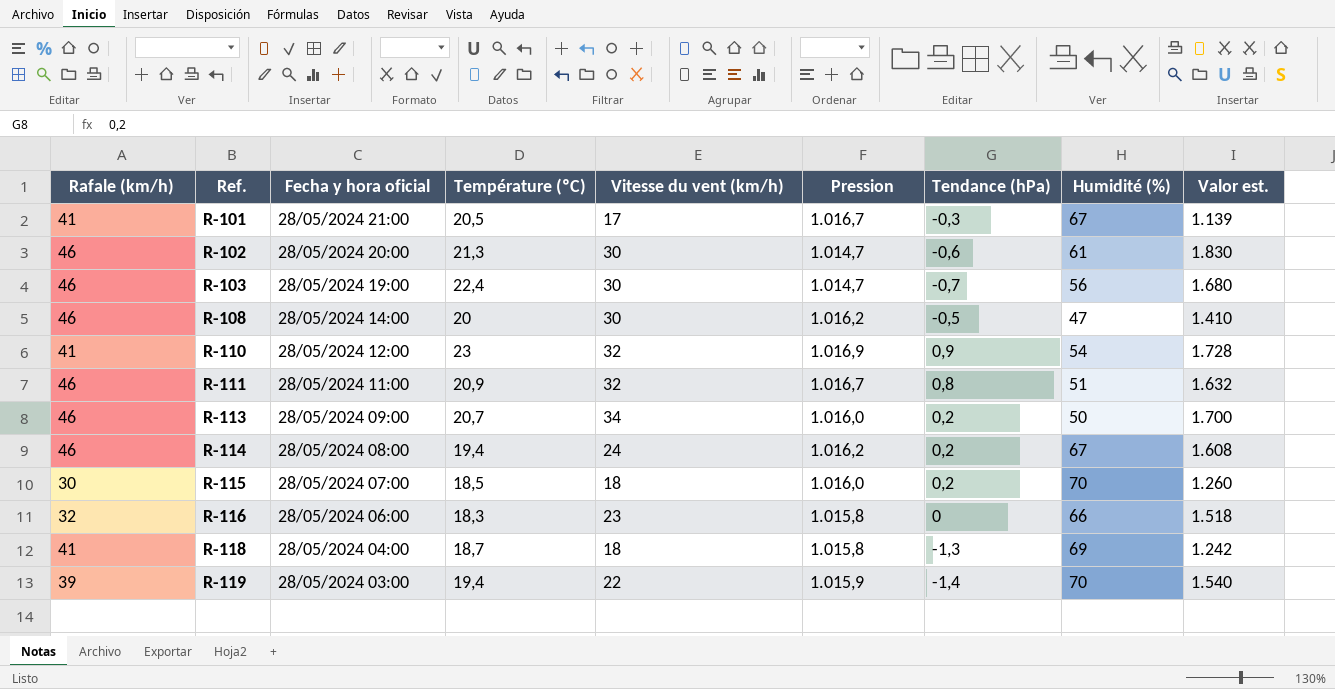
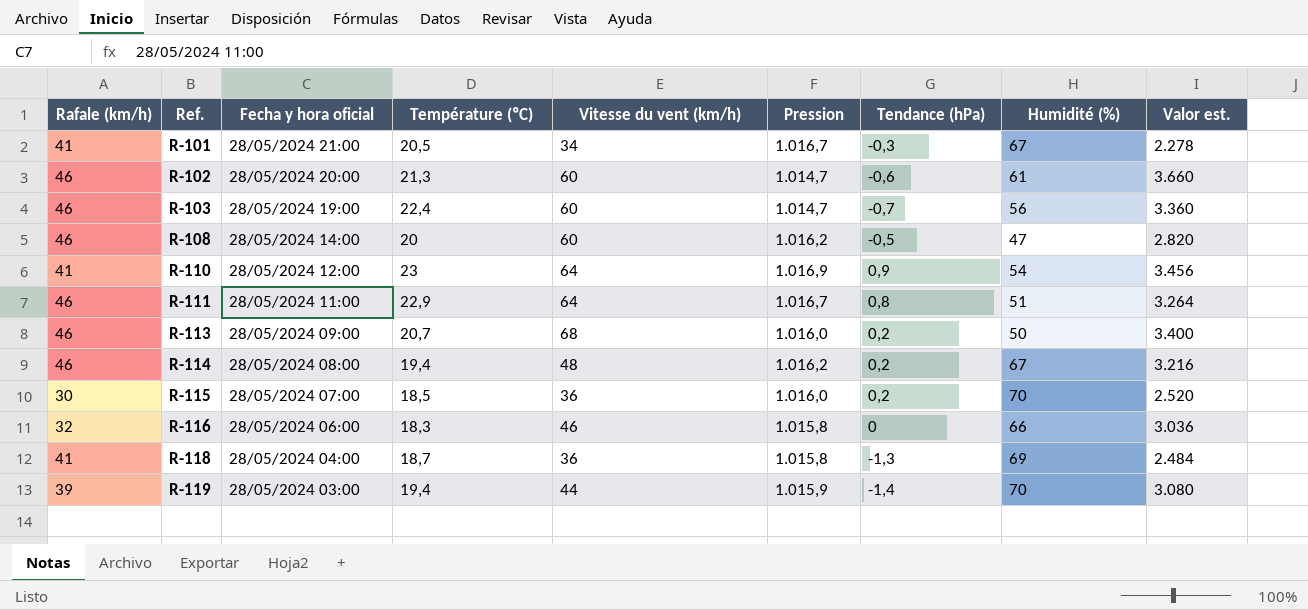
R-101 | Vitesse du vent (km/h): 17 -> 34
R-101 | Valor est.: 1.139 -> 2.278
R-102 | Vitesse du vent (km/h): 30 -> 60
R-102 | Valor est.: 1.830 -> 3.660
R-103 | Vitesse du vent (km/h): 30 -> 60
R-103 | Valor est.: 1.680 -> 3.360
R-108 | Vitesse du vent (km/h): 30 -> 60
R-108 | Valor est.: 1.410 -> 2.820
R-110 | Vitesse du vent (km/h): 32 -> 64
R-110 | Valor est.: 1.728 -> 3.456
R-111 | Température (ºC): 20,9 -> 22,9
R-111 | Vitesse du vent (km/h): 32 -> 64
R-111 | Valor est.: 1.632 -> 3.264
R-113 | Vitesse du vent (km/h): 34 -> 68
R-113 | Valor est.: 1.700 -> 3.400
R-114 | Vitesse du vent (km/h): 24 -> 48
R-114 | Valor est.: 1.608 -> 3.216
R-115 | Vitesse du vent (km/h): 18 -> 36
R-115 | Valor est.: 1.260 -> 2.520
R-116 | Vitesse du vent (km/h): 23 -> 46
R-116 | Valor est.: 1.518 -> 3.036
R-118 | Vitesse du vent (km/h): 18 -> 36
R-118 | Valor est.: 1.242 -> 2.484
R-119 | Vitesse du vent (km/h): 22 -> 44
R-119 | Valor est.: 1.540 -> 3.080

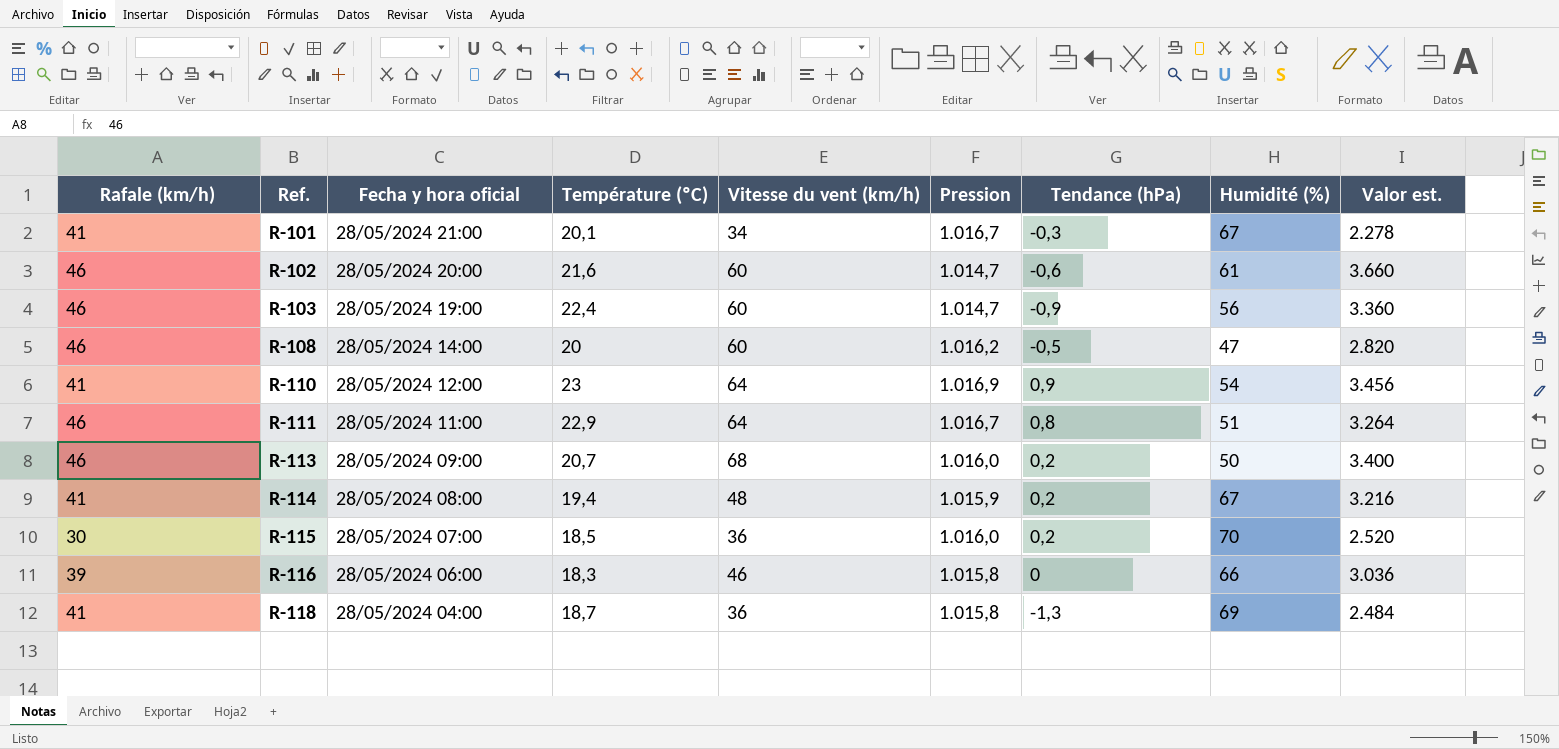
row R-119: 39 | 28/05/2024 03:00 | 19,4 | 44 | 1.015,9 | -1,4 | 70 | 3.080 -> none
R-101 | Température (ºC): 20,5 -> 20,1
R-102 | Température (ºC): 21,3 -> 21,6
R-103 | Tendance (hPa): -0,7 -> -0,9
R-114 | Rafale (km/h): 46 -> 41
R-114 | Pression: 1.016,2 -> 1.015,9
R-116 | Rafale (km/h): 32 -> 39

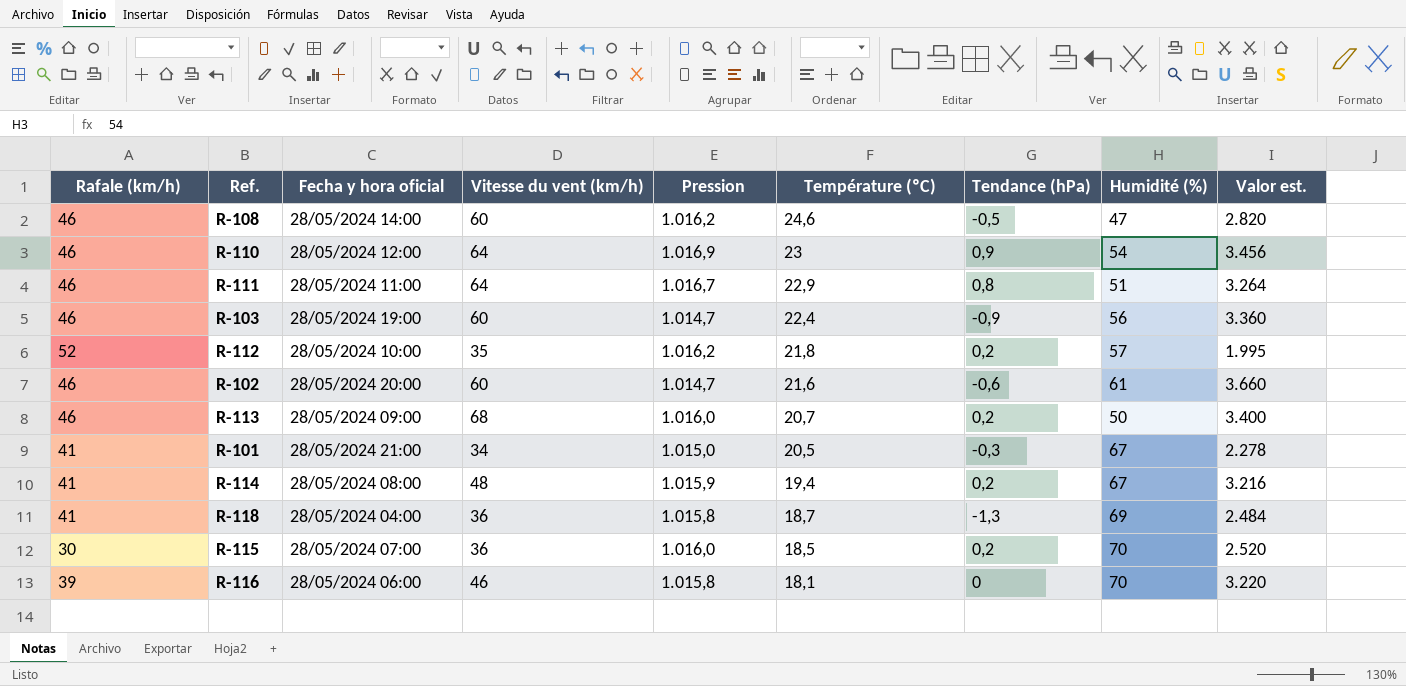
row order: Ref. ascending -> Température (ºC) descending
column Température (ºC) | position: 4 -> 6
R-108 | Température (ºC): 20 -> 24,6
R-110 | Rafale (km/h): 41 -> 46
row R-112: none -> 52 | 28/05/2024 10:00 | 35 | 1.016,2 | 21,8 | 0,2 | 57 | 1.995
R-101 | Pression: 1.016,7 -> 1.015,0
R-101 | Température (ºC): 20,1 -> 20,5
R-116 | Température (ºC): 18,3 -> 18,1
R-116 | Humidité (%): 66 -> 70
R-116 | Valor est.: 3.036 -> 3.220

